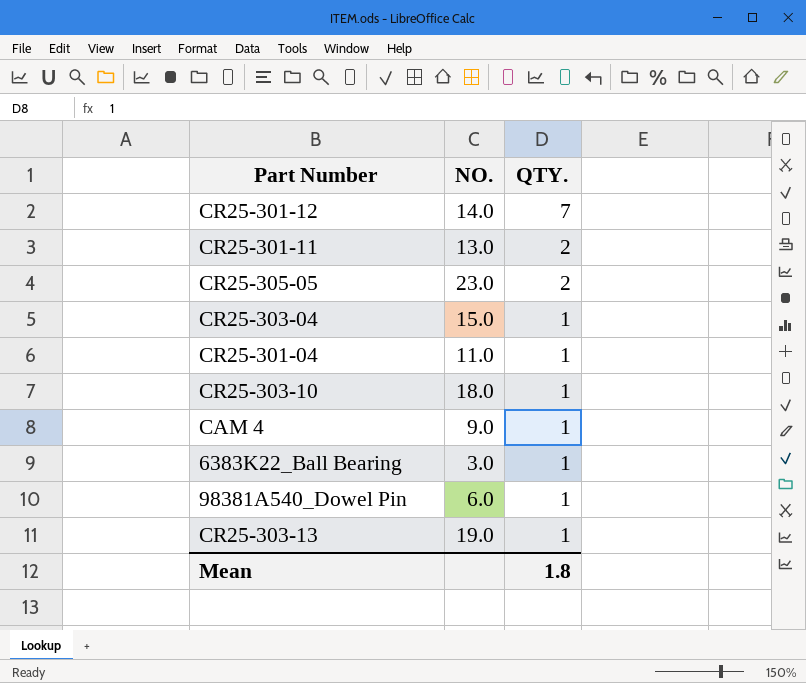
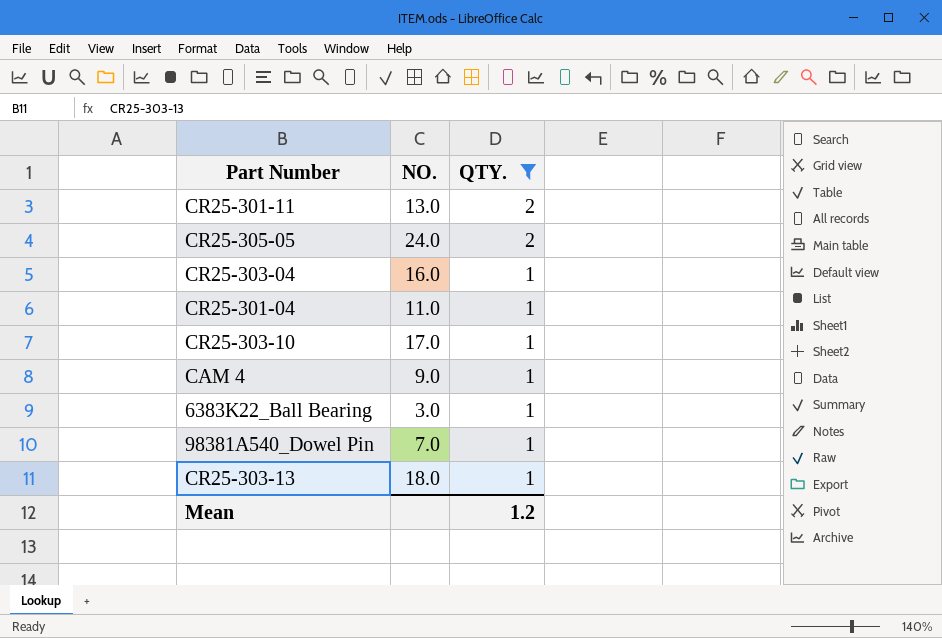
filter: none -> QTY. != 7
CR25-305-05 | NO.: 23.0 -> 24.0
CR25-303-04 | NO.: 15.0 -> 16.0
CR25-303-10 | NO.: 18.0 -> 17.0
98381A540_Dowel Pin | NO.: 6.0 -> 7.0
CR25-303-13 | NO.: 19.0 -> 18.0
Mean | QTY.: 1.8 -> 1.2

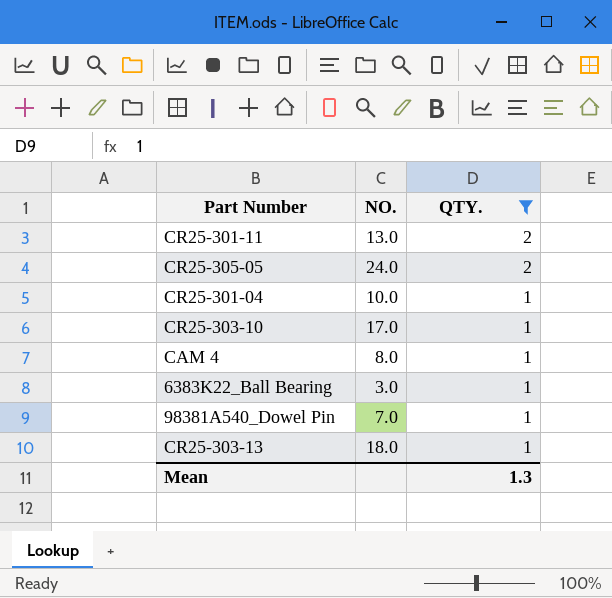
row CR25-303-04: 16.0 | 1 -> none
CR25-301-04 | NO.: 11.0 -> 10.0
CAM 4 | NO.: 9.0 -> 8.0
Mean | QTY.: 1.2 -> 1.3

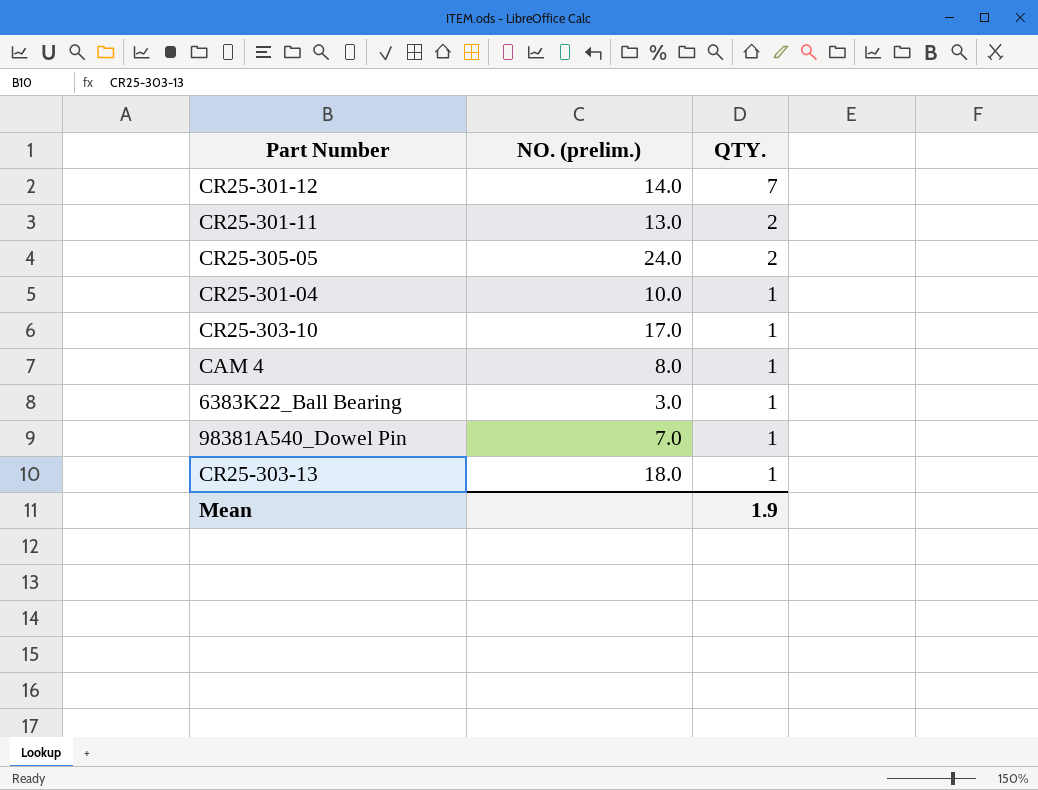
filter: QTY. != 7 -> none
column name: NO. -> NO. (prelim.)
Mean | QTY.: 1.3 -> 1.9

